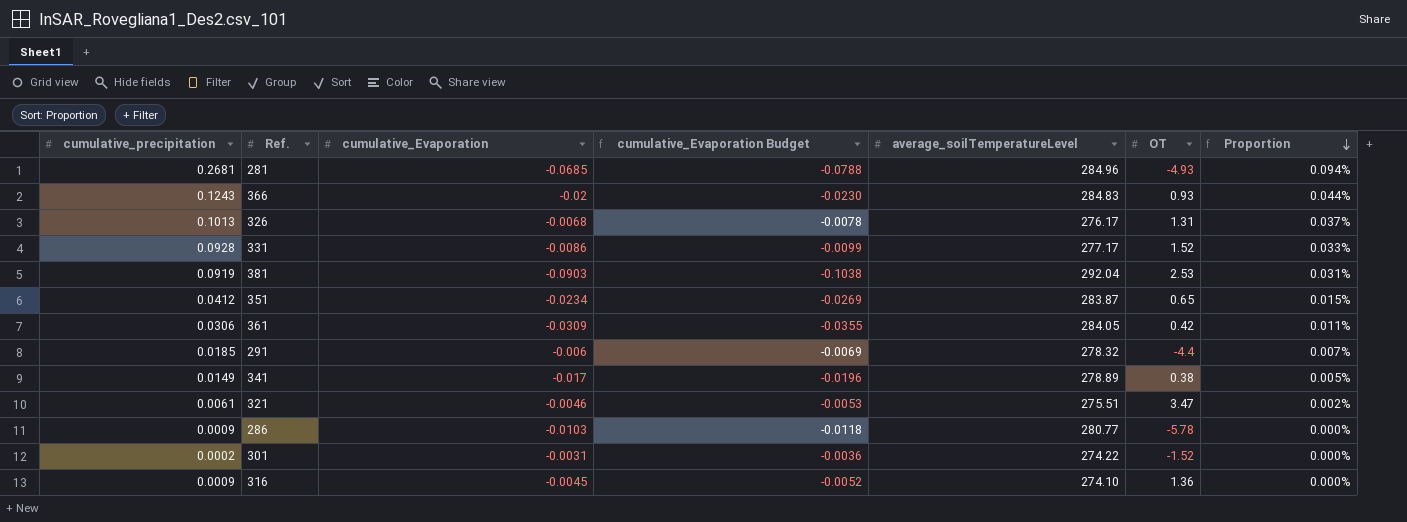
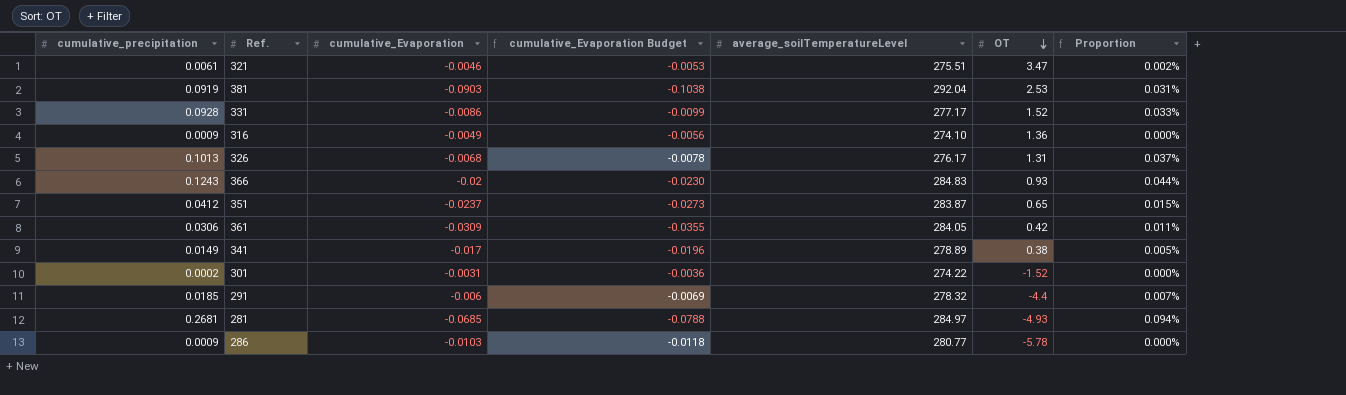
row order: Proportion descending -> OT descending
316 | cumulative_Evaporation: -0.0045 -> -0.0049
316 | cumulative_Evaporation Budget: -0.0052 -> -0.0056
351 | cumulative_Evaporation: -0.0234 -> -0.0237
351 | cumulative_Evaporation Budget: -0.0269 -> -0.0273
281 | average_soilTemperatureLevel: 284.96 -> 284.97

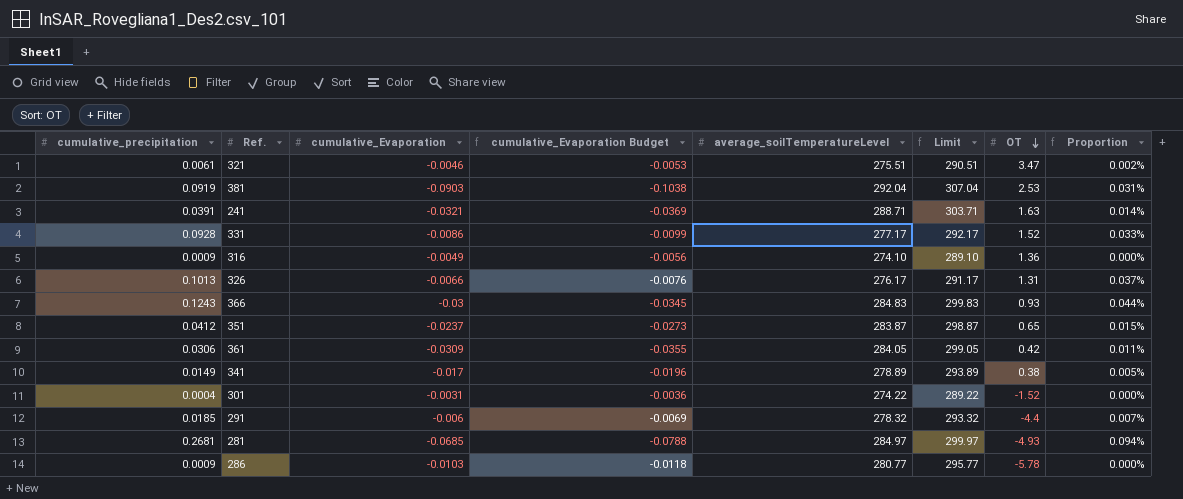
column Limit | formula: none -> [average_soilTemperatureLevel] + 15
row 241: none -> 0.0391 | -0.0321 | -0.0369 | 288.71 | 303.71 | 1.63 | 0.014%
326 | cumulative_Evaporation: -0.0068 -> -0.0066
326 | cumulative_Evaporation Budget: -0.0078 -> -0.0076
366 | cumulative_Evaporation: -0.02 -> -0.03
366 | cumulative_Evaporation Budget: -0.0230 -> -0.0345
301 | cumulative_precipitation: 0.0002 -> 0.0004

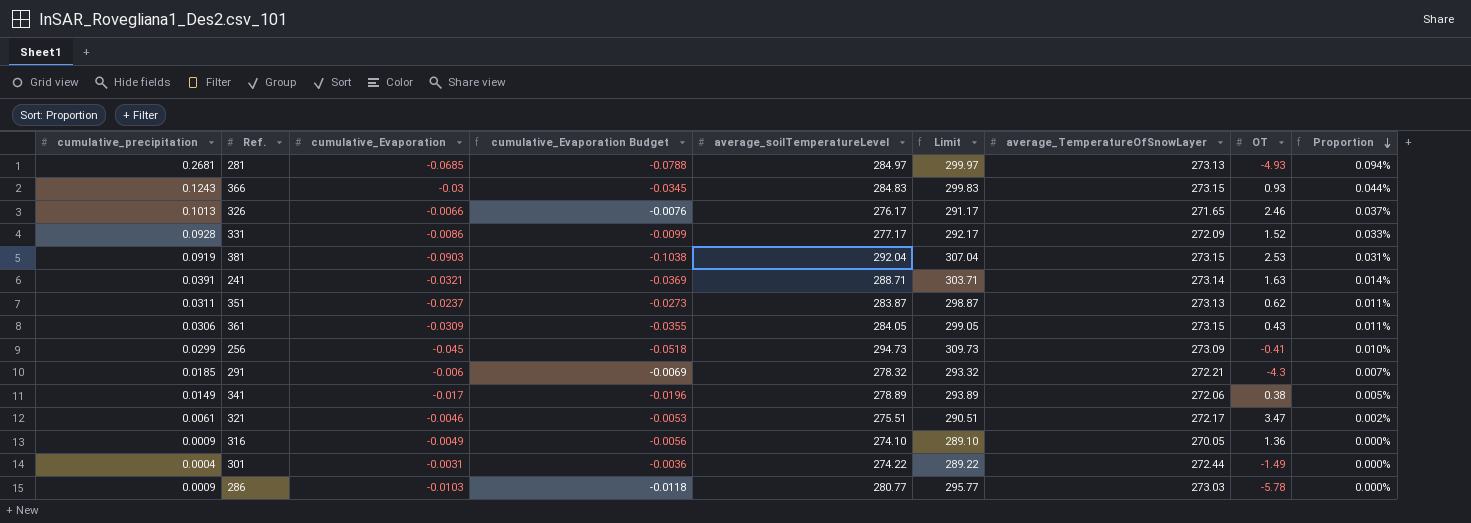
row order: OT descending -> Proportion descending
column average_TemperatureOfSnowLayer | position: none -> 7
326 | OT: 1.31 -> 2.46
351 | cumulative_precipitation: 0.0412 -> 0.0311
351 | OT: 0.65 -> 0.62
351 | Proportion: 0.015% -> 0.011%
361 | OT: 0.42 -> 0.43
row 256: none -> 0.0299 | -0.045 | -0.0518 | 294.73 | 309.73 | 273.09 | -0.41 | 0.010%
291 | OT: -4.4 -> -4.3
301 | OT: -1.52 -> -1.49

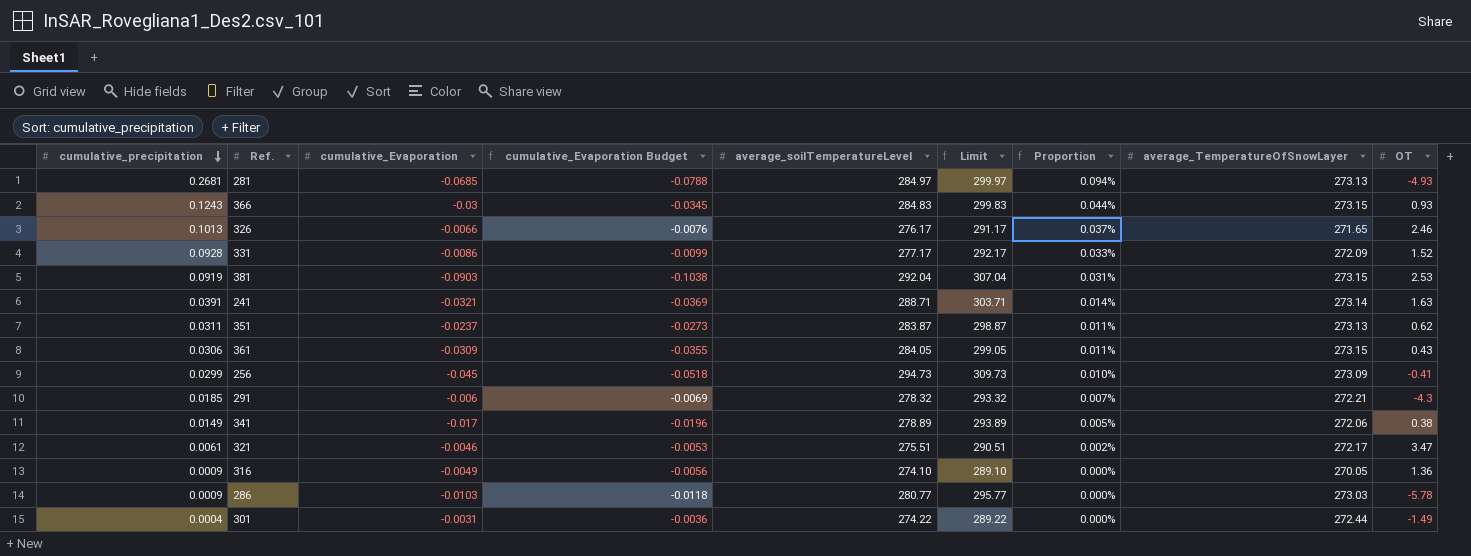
row order: Proportion descending -> cumulative_precipitation descending
column Proportion | position: 9 -> 7

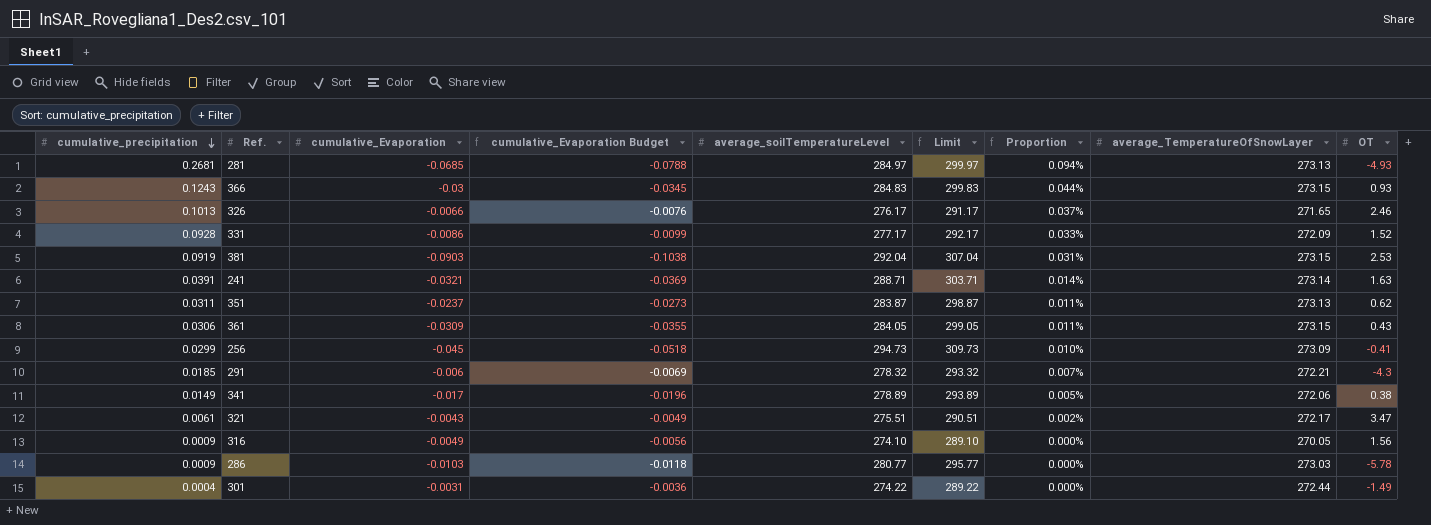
321 | cumulative_Evaporation: -0.0046 -> -0.0043
321 | cumulative_Evaporation Budget: -0.0053 -> -0.0049
316 | OT: 1.36 -> 1.56

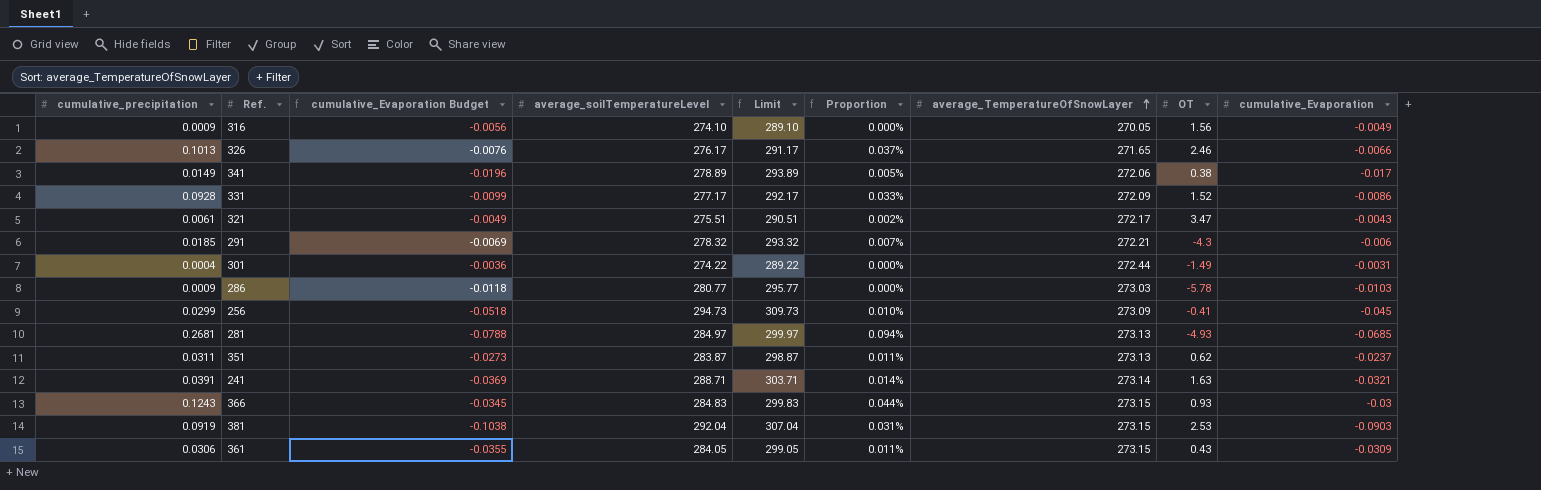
row order: cumulative_precipitation descending -> average_TemperatureOfSnowLayer ascending
column cumulative_Evaporation | position: 3 -> 9

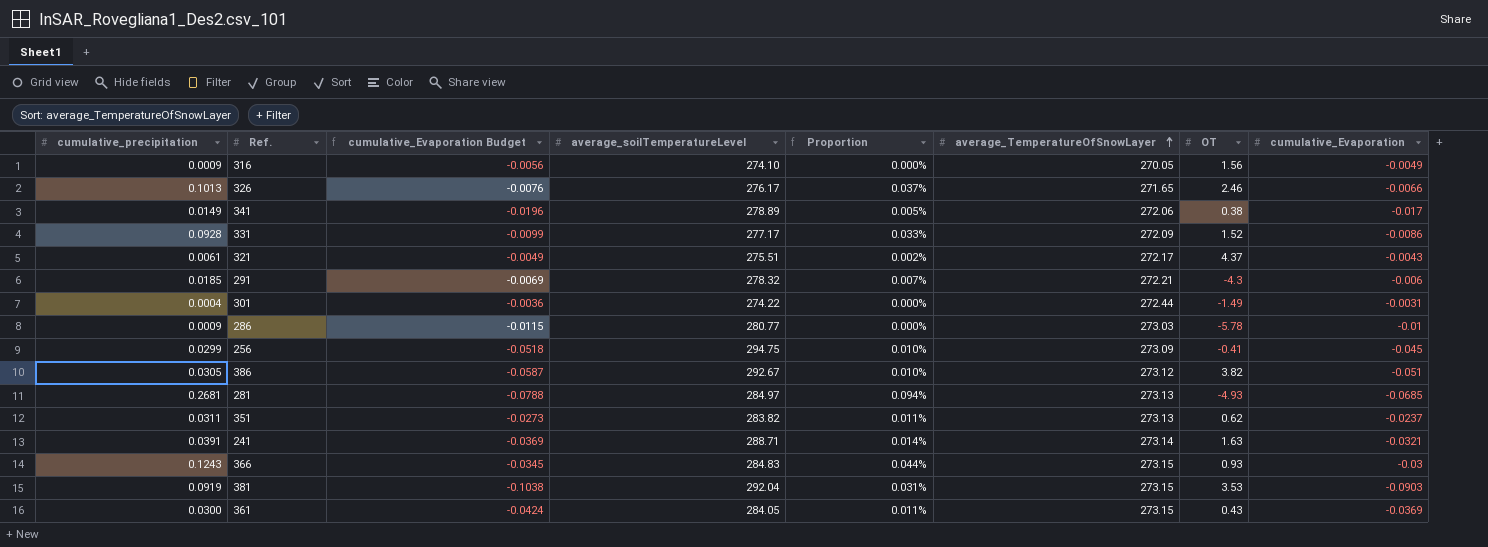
column Limit | formula: [average_soilTemperatureLevel] + 15 -> none
321 | OT: 3.47 -> 4.37
286 | cumulative_Evaporation Budget: -0.0118 -> -0.0115
286 | cumulative_Evaporation: -0.0103 -> -0.01
256 | average_soilTemperatureLevel: 294.73 -> 294.75
row 386: none -> 0.0305 | -0.0587 | 292.67 | 0.010% | 273.12 | 3.82 | -0.051
351 | average_soilTemperatureLevel: 283.87 -> 283.82
381 | OT: 2.53 -> 3.53
361 | cumulative_precipitation: 0.0306 -> 0.0300
361 | cumulative_Evaporation Budget: -0.0355 -> -0.0424
361 | cumulative_Evaporation: -0.0309 -> -0.0369

